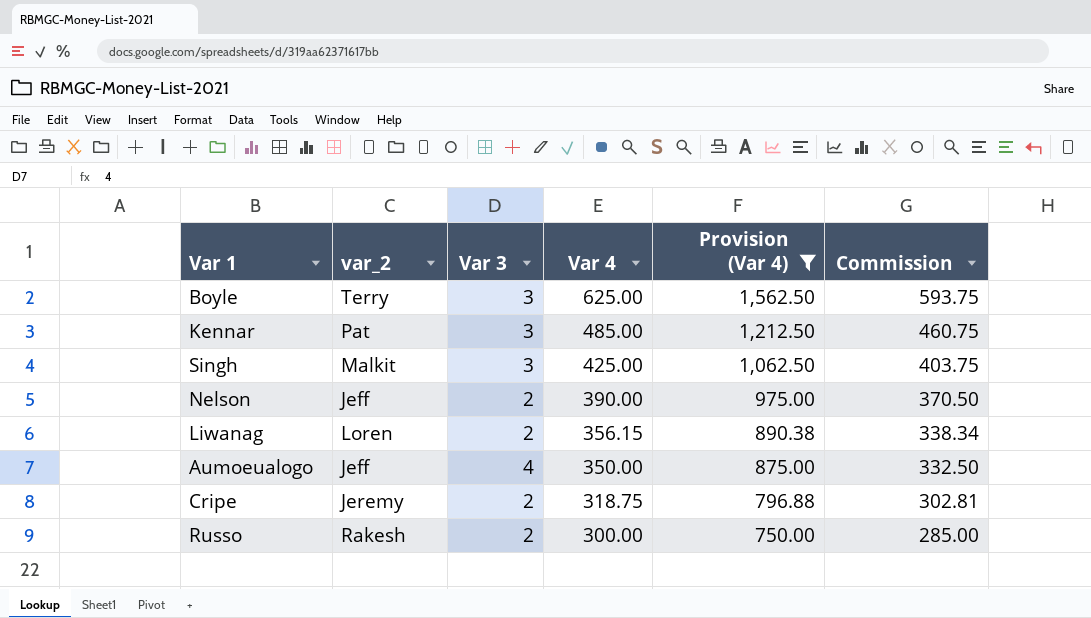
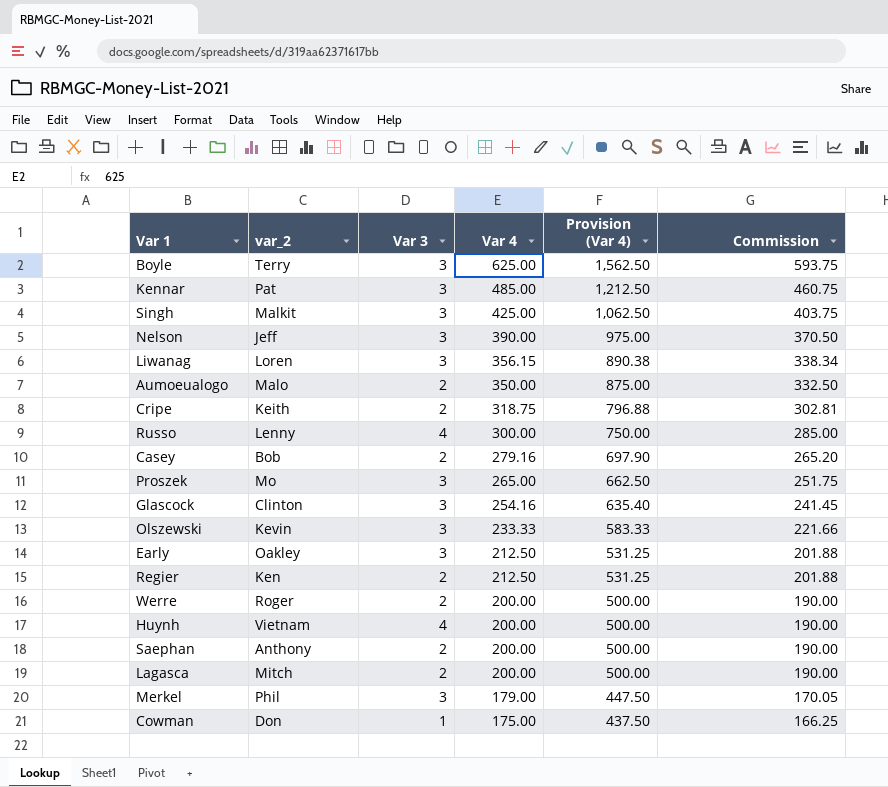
filter: Provision (Var 4) >= 750.00 -> none
Nelson | Var 3: 2 -> 3
Liwanag | Var 3: 2 -> 3
Aumoeualogo | var_2: Jeff -> Malo
Aumoeualogo | Var 3: 4 -> 2
Cripe | var_2: Jeremy -> Keith
Russo | var_2: Rakesh -> Lenny
Russo | Var 3: 2 -> 4

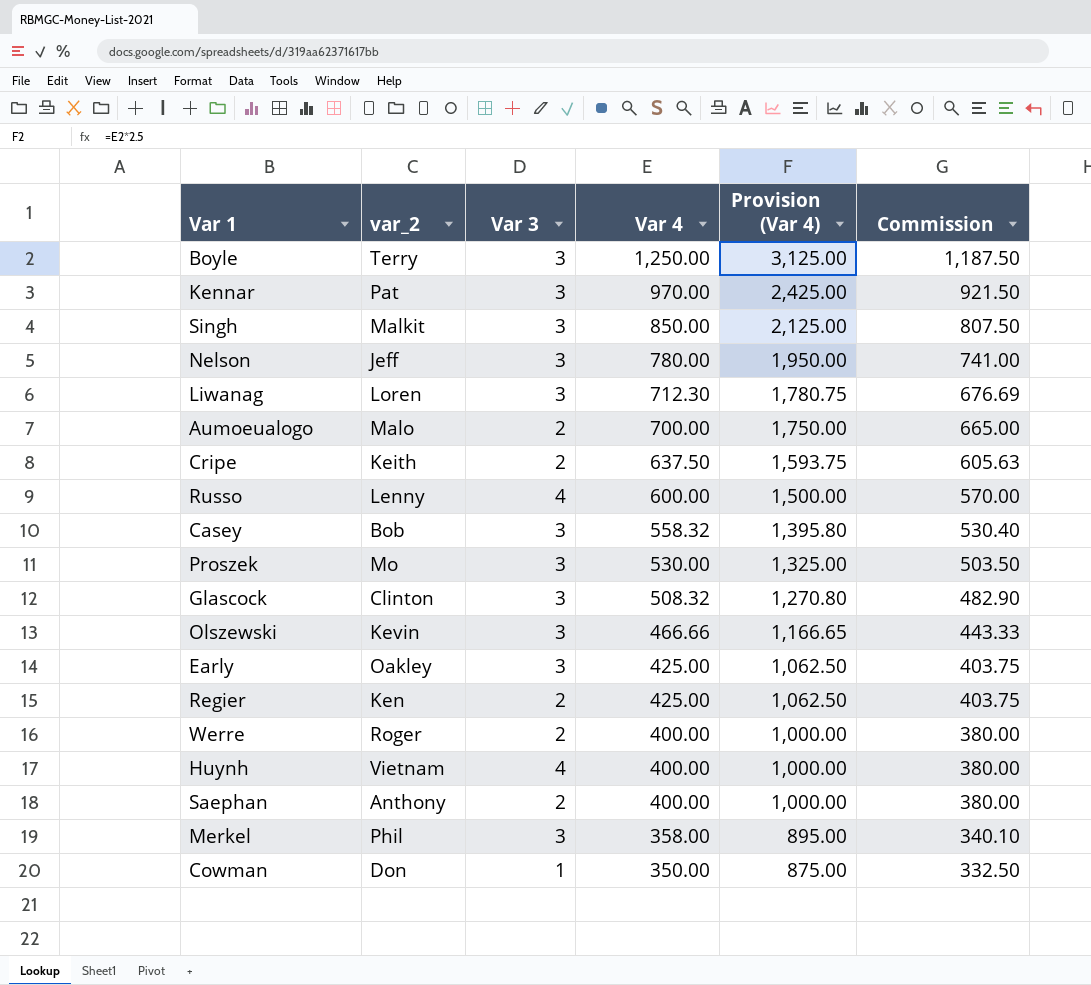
row Lagasca: Mitch | 2 | 200.00 | 500.00 | 190.00 -> none
Boyle | Var 4: 625.00 -> 1,250.00
Boyle | Provision (Var 4): 1,562.50 -> 3,125.00
Boyle | Commission: 593.75 -> 1,187.50
Kennar | Var 4: 485.00 -> 970.00
Kennar | Provision (Var 4): 1,212.50 -> 2,425.00
Kennar | Commission: 460.75 -> 921.50
Singh | Var 4: 425.00 -> 850.00
Singh | Provision (Var 4): 1,062.50 -> 2,125.00
Singh | Commission: 403.75 -> 807.50
Nelson | Var 4: 390.00 -> 780.00
Nelson | Provision (Var 4): 975.00 -> 1,950.00
Nelson | Commission: 370.50 -> 741.00
Liwanag | Var 4: 356.15 -> 712.30
Liwanag | Provision (Var 4): 890.38 -> 1,780.75
Liwanag | Commission: 338.34 -> 676.69
Aumoeualogo | Var 4: 350.00 -> 700.00
Aumoeualogo | Provision (Var 4): 875.00 -> 1,750.00
Aumoeualogo | Commission: 332.50 -> 665.00
Cripe | Var 4: 318.75 -> 637.50
Cripe | Provision (Var 4): 796.88 -> 1,593.75
Cripe | Commission: 302.81 -> 605.63
Russo | Var 4: 300.00 -> 600.00
Russo | Provision (Var 4): 750.00 -> 1,500.00
Russo | Commission: 285.00 -> 570.00
Casey | Var 3: 2 -> 3
Casey | Var 4: 279.16 -> 558.32
Casey | Provision (Var 4): 697.90 -> 1,395.80
Casey | Commission: 265.20 -> 530.40
Proszek | Var 4: 265.00 -> 530.00
Proszek | Provision (Var 4): 662.50 -> 1,325.00
Proszek | Commission: 251.75 -> 503.50
Glascock | Var 4: 254.16 -> 508.32
Glascock | Provision (Var 4): 635.40 -> 1,270.80
Glascock | Commission: 241.45 -> 482.90
Olszewski | Var 4: 233.33 -> 466.66
Olszewski | Provision (Var 4): 583.33 -> 1,166.65
Olszewski | Commission: 221.66 -> 443.33
Early | Var 4: 212.50 -> 425.00
Early | Provision (Var 4): 531.25 -> 1,062.50
Early | Commission: 201.88 -> 403.75
Regier | Var 4: 212.50 -> 425.00
Regier | Provision (Var 4): 531.25 -> 1,062.50
Regier | Commission: 201.88 -> 403.75
Werre | Var 4: 200.00 -> 400.00
Werre | Provision (Var 4): 500.00 -> 1,000.00
Werre | Commission: 190.00 -> 380.00
Huynh | Var 4: 200.00 -> 400.00
Huynh | Provision (Var 4): 500.00 -> 1,000.00
Huynh | Commission: 190.00 -> 380.00
Saephan | Var 4: 200.00 -> 400.00
Saephan | Provision (Var 4): 500.00 -> 1,000.00
Saephan | Commission: 190.00 -> 380.00
Merkel | Var 4: 179.00 -> 358.00
Merkel | Provision (Var 4): 447.50 -> 895.00
Merkel | Commission: 170.05 -> 340.10
Cowman | Var 4: 175.00 -> 350.00
Cowman | Provision (Var 4): 437.50 -> 875.00
Cowman | Commission: 166.25 -> 332.50

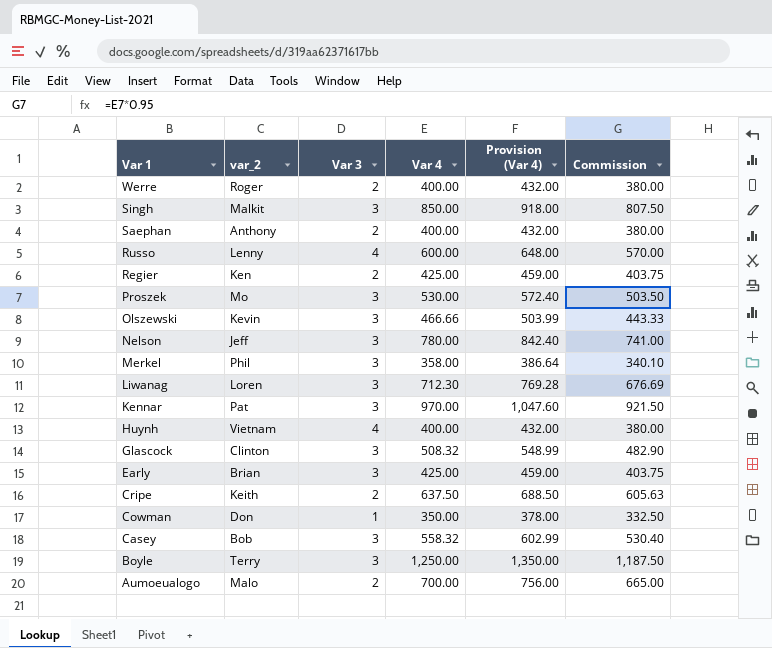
row order: Var 4 descending -> Var 1 descending
column Provision (Var 4) | formula: [Var 4] * 2.5 -> [Var 4] * 1.08
Early | var_2: Oakley -> Brian

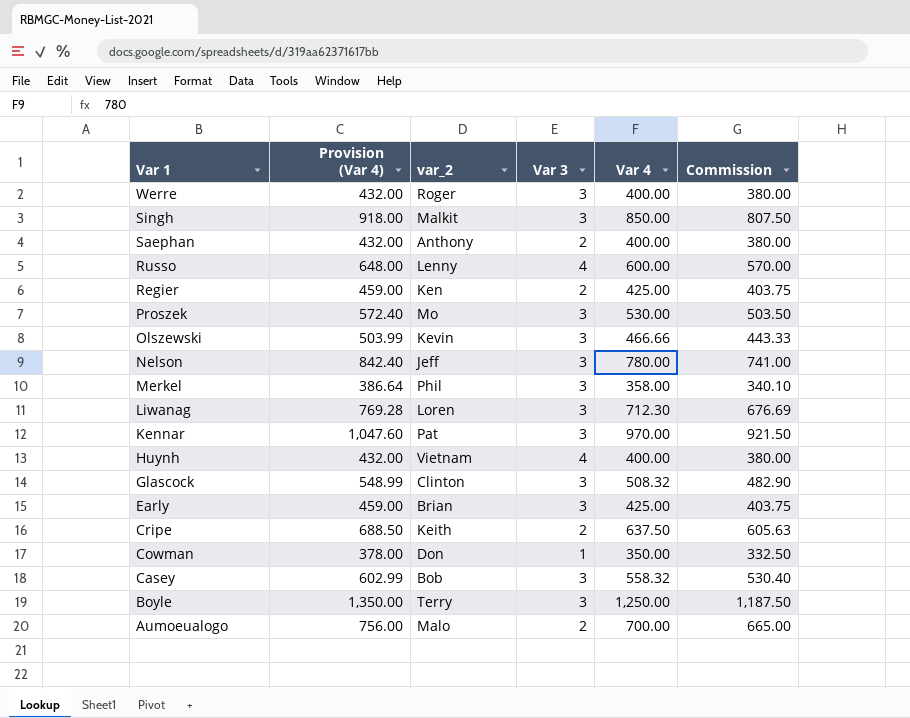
column Provision (Var 4) | position: 5 -> 2
Werre | Var 3: 2 -> 3

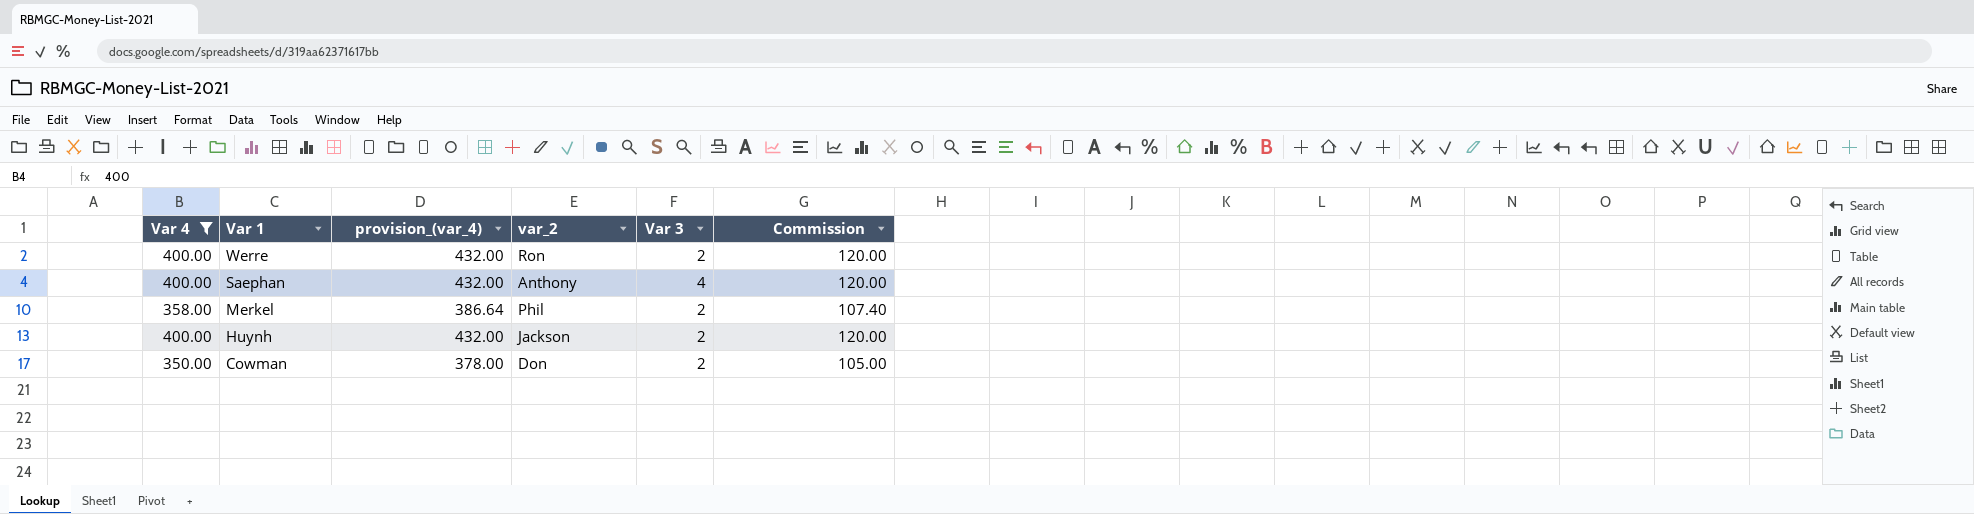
filter: none -> Var 4 <= 400.00
column Var 4 | position: 5 -> 1
column name: Provision (Var 4) -> provision_(var_4)
column Commission | formula: [Var 4] * 0.95 -> [Var 4] * 0.3
Werre | var_2: Roger -> Ron
Werre | Var 3: 3 -> 2
Saephan | Var 3: 2 -> 4
Merkel | Var 3: 3 -> 2
Huynh | var_2: Vietnam -> Jackson
Huynh | Var 3: 4 -> 2
Cowman | Var 3: 1 -> 2

